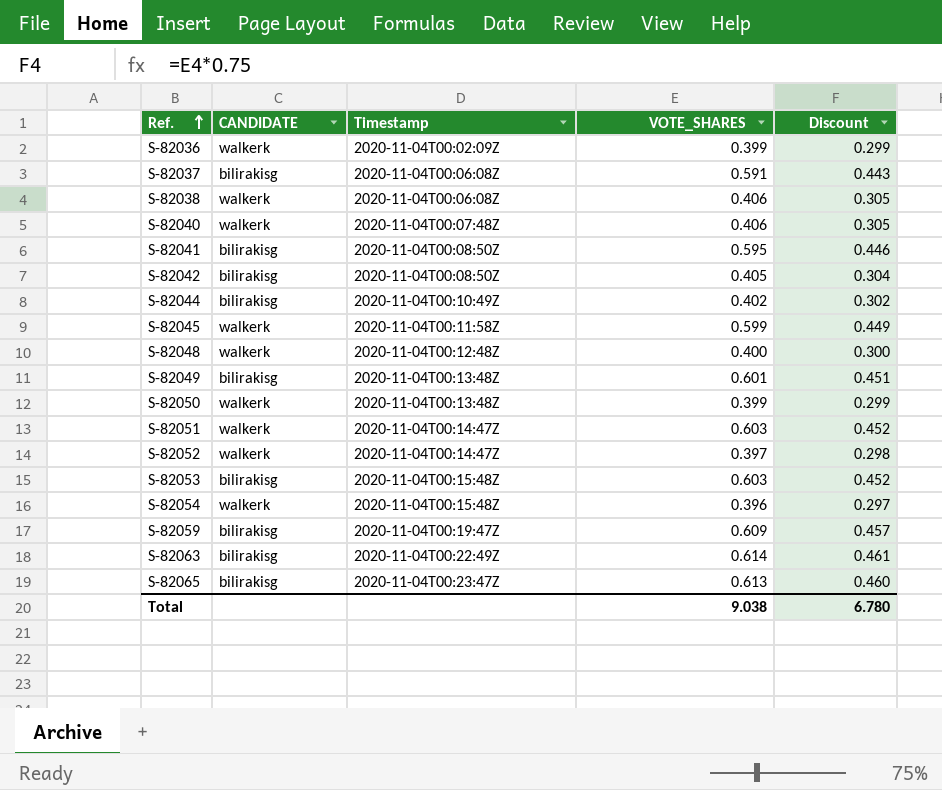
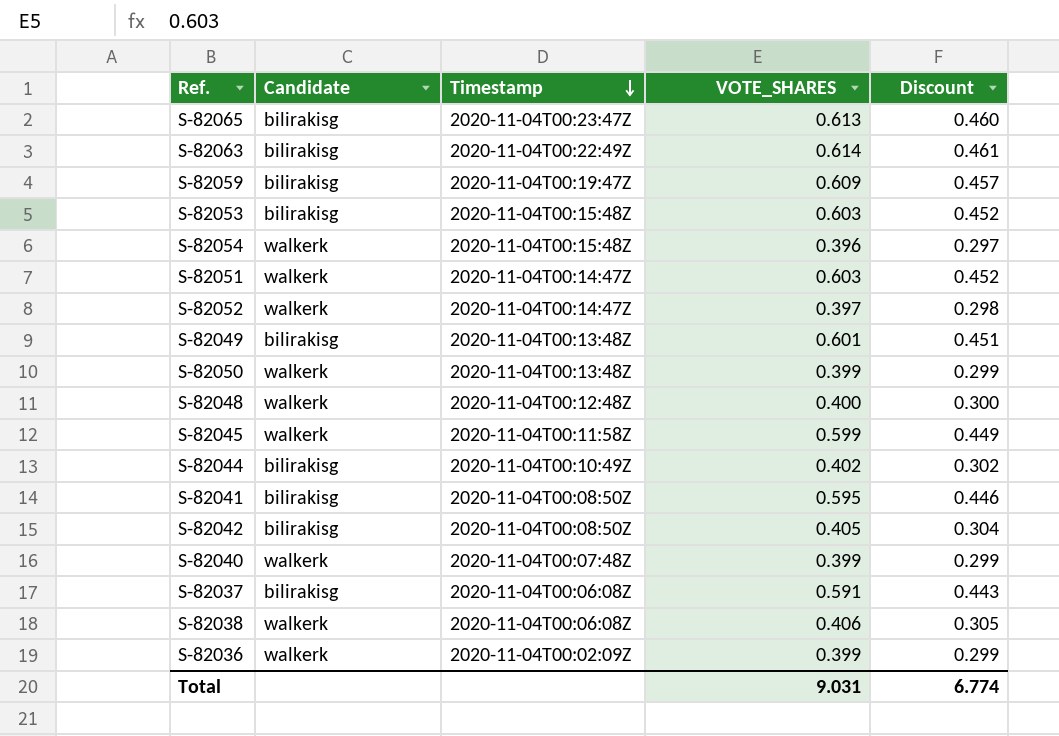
row order: Ref. ascending -> Timestamp descending
column name: CANDIDATE -> Candidate
S-82040 | VOTE_SHARES: 0.406 -> 0.399
S-82040 | Discount: 0.305 -> 0.299
Total | VOTE_SHARES: 9.038 -> 9.031
Total | Discount: 6.780 -> 6.774

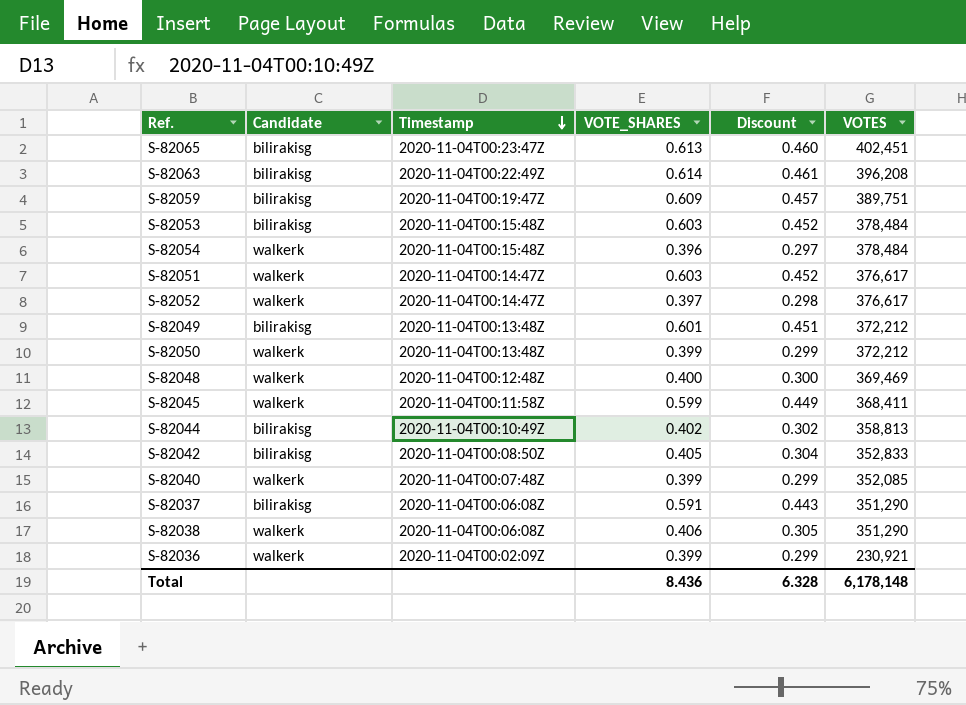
column VOTES | position: none -> 6
row S-82041: bilirakisg | 2020-11-04T00:08:50Z | 0.595 | 0.446 -> none
Total | VOTE_SHARES: 9.031 -> 8.436
Total | Discount: 6.774 -> 6.328

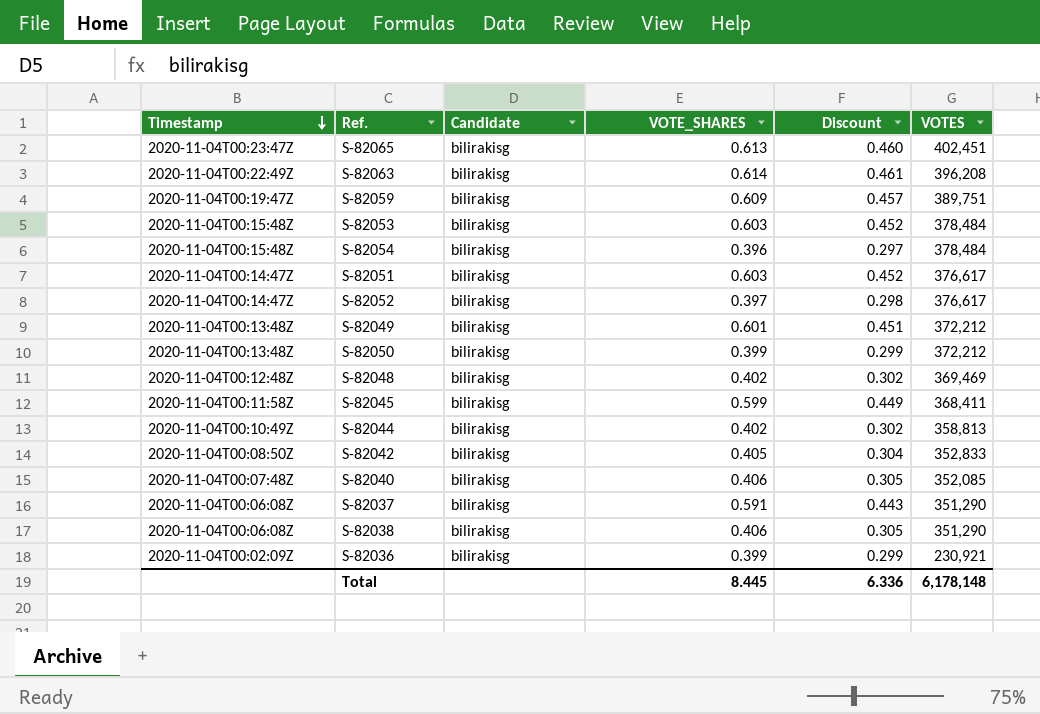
column Timestamp | position: 3 -> 1
S-82054 | Candidate: walkerk -> bilirakisg
S-82051 | Candidate: walkerk -> bilirakisg
S-82052 | Candidate: walkerk -> bilirakisg
S-82050 | Candidate: walkerk -> bilirakisg
S-82048 | Candidate: walkerk -> bilirakisg
S-82048 | VOTE_SHARES: 0.400 -> 0.402
S-82048 | Discount: 0.300 -> 0.302
S-82045 | Candidate: walkerk -> bilirakisg
S-82040 | Candidate: walkerk -> bilirakisg
S-82040 | VOTE_SHARES: 0.399 -> 0.406
S-82040 | Discount: 0.299 -> 0.305
S-82038 | Candidate: walkerk -> bilirakisg
S-82036 | Candidate: walkerk -> bilirakisg
Total | VOTE_SHARES: 8.436 -> 8.445
Total | Discount: 6.328 -> 6.336

